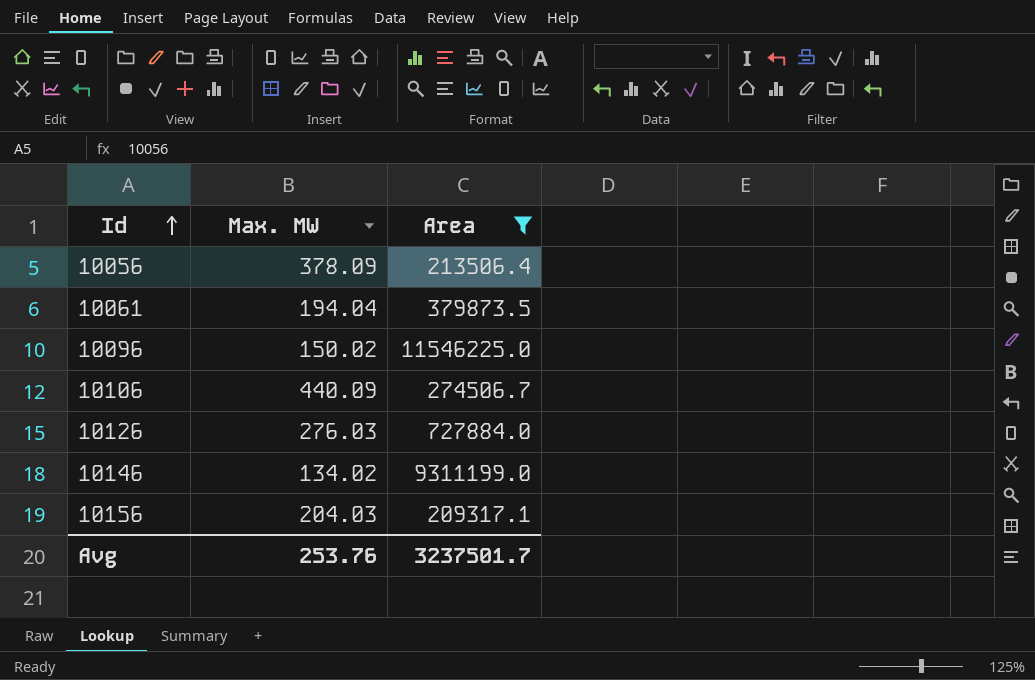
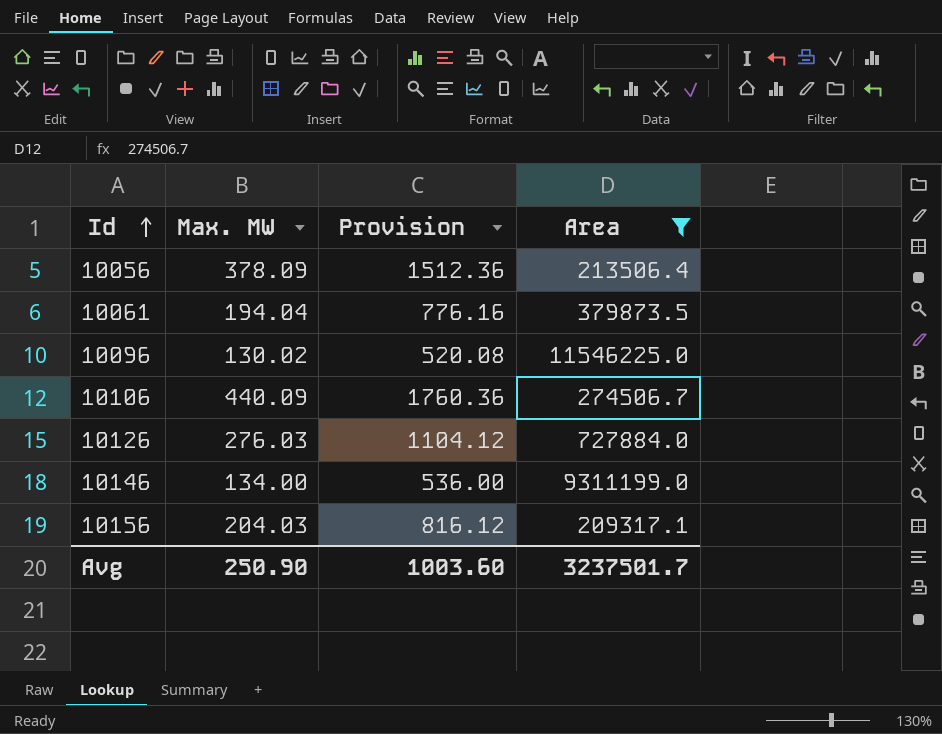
column Provision | formula: none -> [Max. MW] * 4
10096 | Max. MW: 150.02 -> 130.02
10146 | Max. MW: 134.02 -> 134.00
Avg | Max. MW: 253.76 -> 250.90

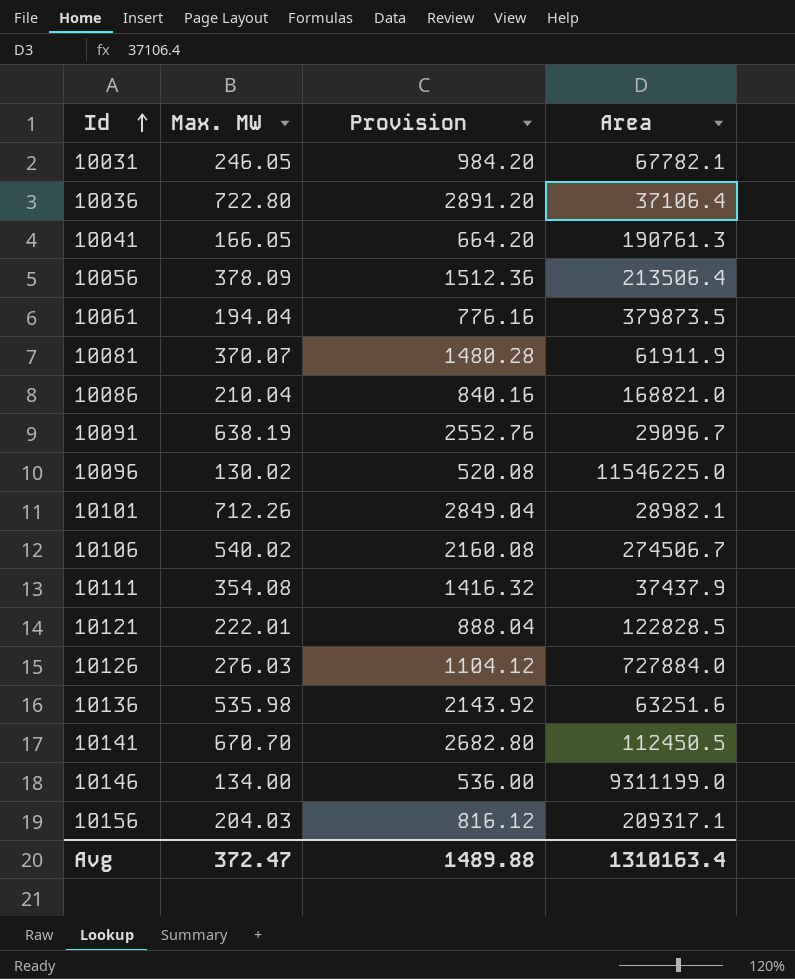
filter: Area >= 209317.1 -> none
10106 | Max. MW: 440.09 -> 540.02
10106 | Provision: 1760.36 -> 2160.08
Avg | Max. MW: 250.90 -> 372.47
Avg | Provision: 1003.60 -> 1489.88
Avg | Area: 3237501.7 -> 1310163.4

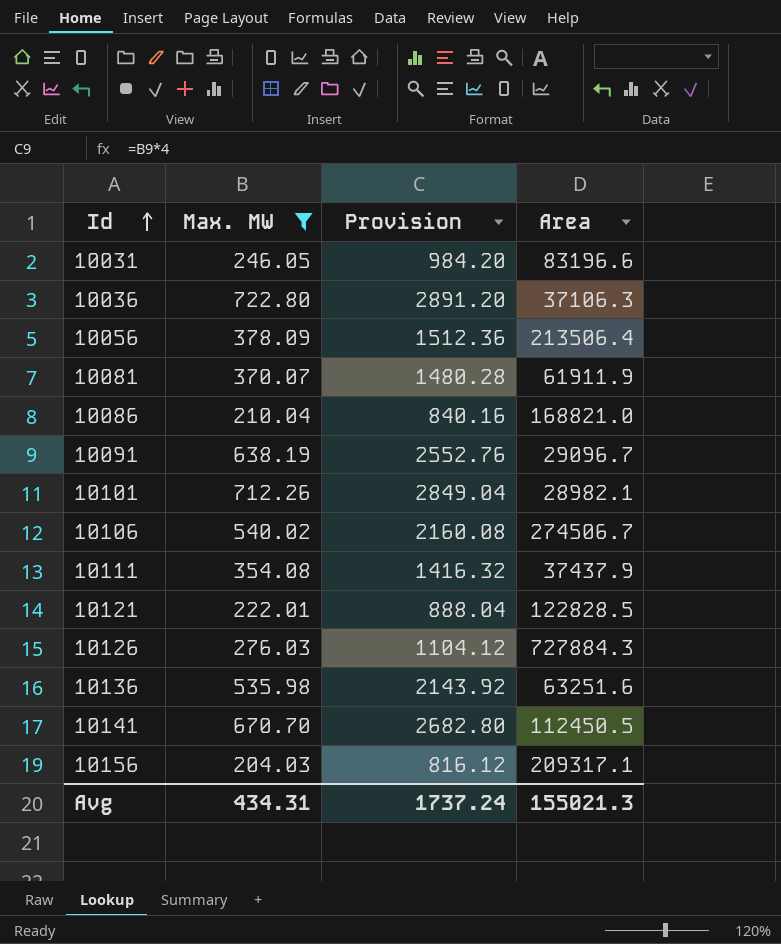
filter: none -> Max. MW >= 204.03
10031 | Area: 67782.1 -> 83196.6
10036 | Area: 37106.4 -> 37106.3
10126 | Area: 727884.0 -> 727884.3
Avg | Max. MW: 372.47 -> 434.31
Avg | Provision: 1489.88 -> 1737.24
Avg | Area: 1310163.4 -> 155021.3

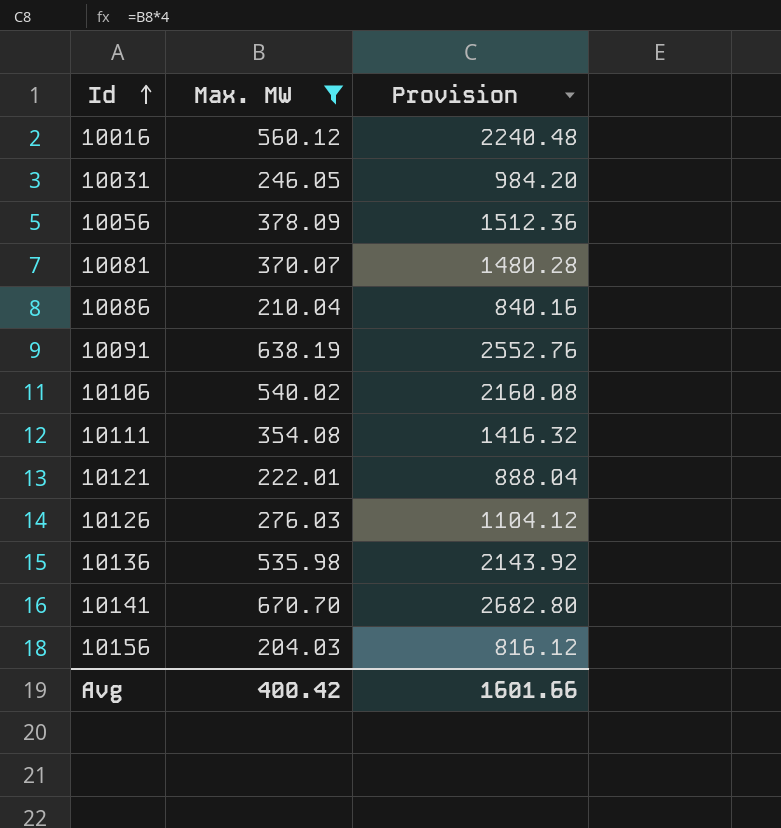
column Area | position: 4 -> none
row 10036: 722.80 | 2891.20 | 37106.3 -> none
row 10101: 712.26 | 2849.04 | 28982.1 -> none
row 10016: none -> 560.12 | 2240.48
Avg | Max. MW: 434.31 -> 400.42
Avg | Provision: 1737.24 -> 1601.66

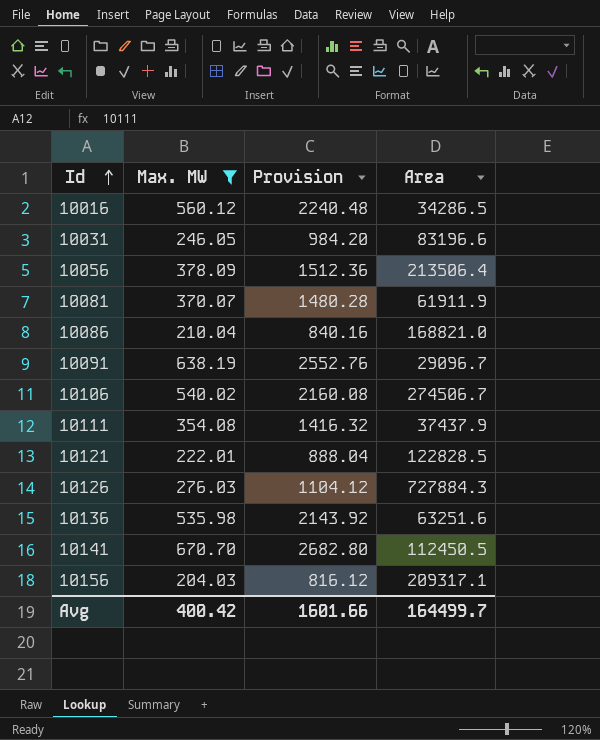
column Area | position: none -> 4

